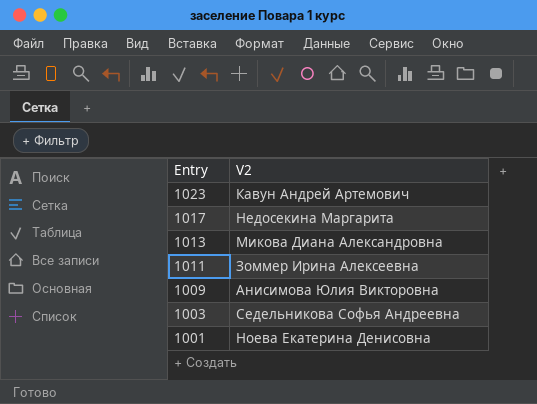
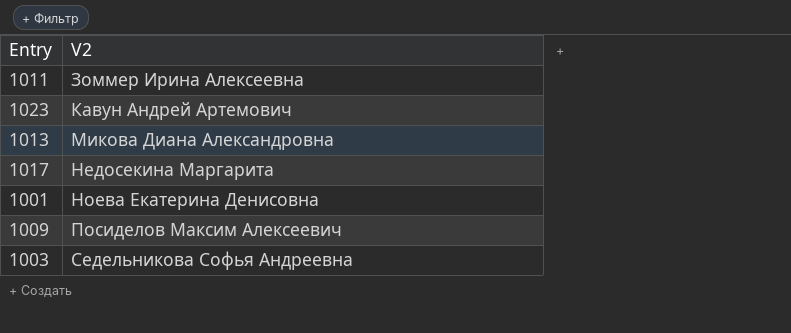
row order: Entry descending -> V2 ascending
1009 | V2: Анисимова Юлия Викторовна -> Посиделов Максим Алексеевич

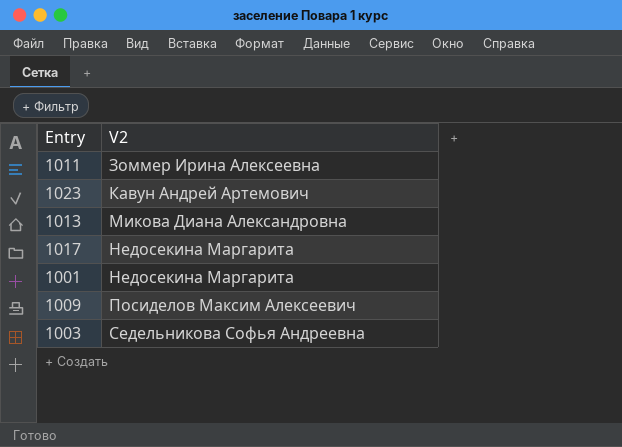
1001 | V2: Ноева Екатерина Денисовна -> Недосекина Маргарита

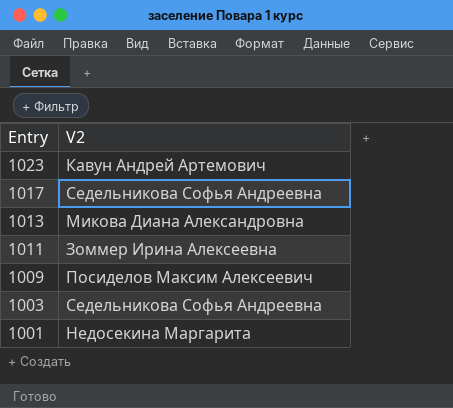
row order: V2 ascending -> Entry descending
1017 | V2: Недосекина Маргарита -> Седельникова Софья Андреевна

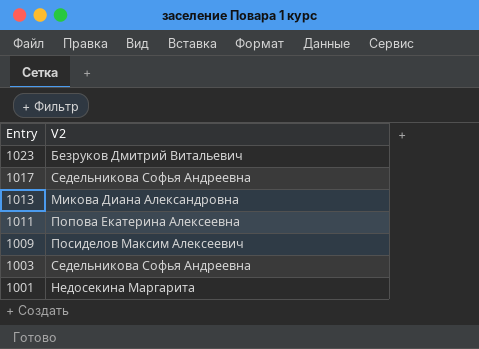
1023 | V2: Кавун Андрей Артемович -> Безруков Дмитрий Витальевич
1011 | V2: Зоммер Ирина Алексеевна -> Попова Екатерина Алексеевна

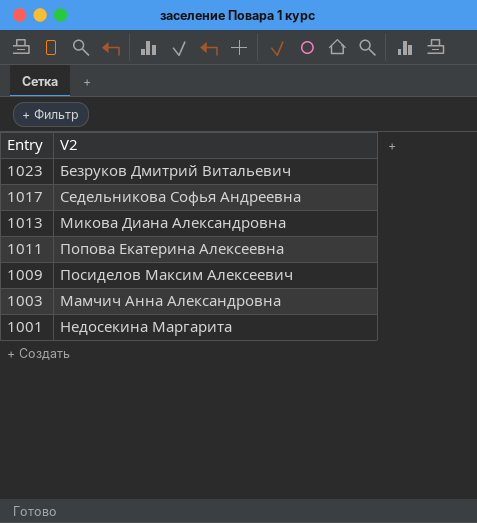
1003 | V2: Седельникова Софья Андреевна -> Мамчич Анна Александровна

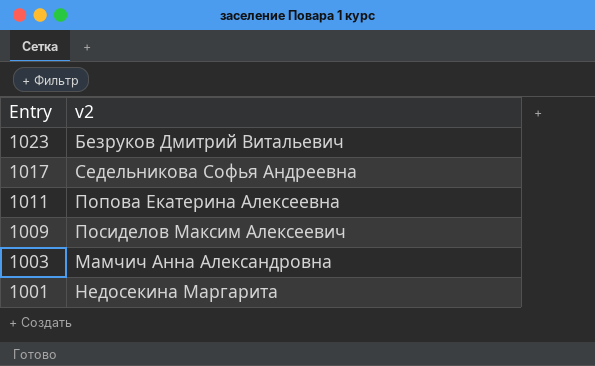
column name: V2 -> v2
row 1013: Микова Диана Александровна -> none

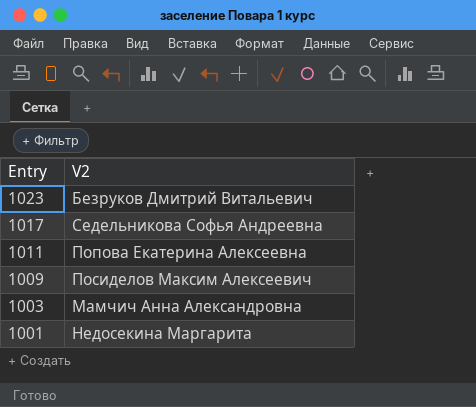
column name: v2 -> V2

